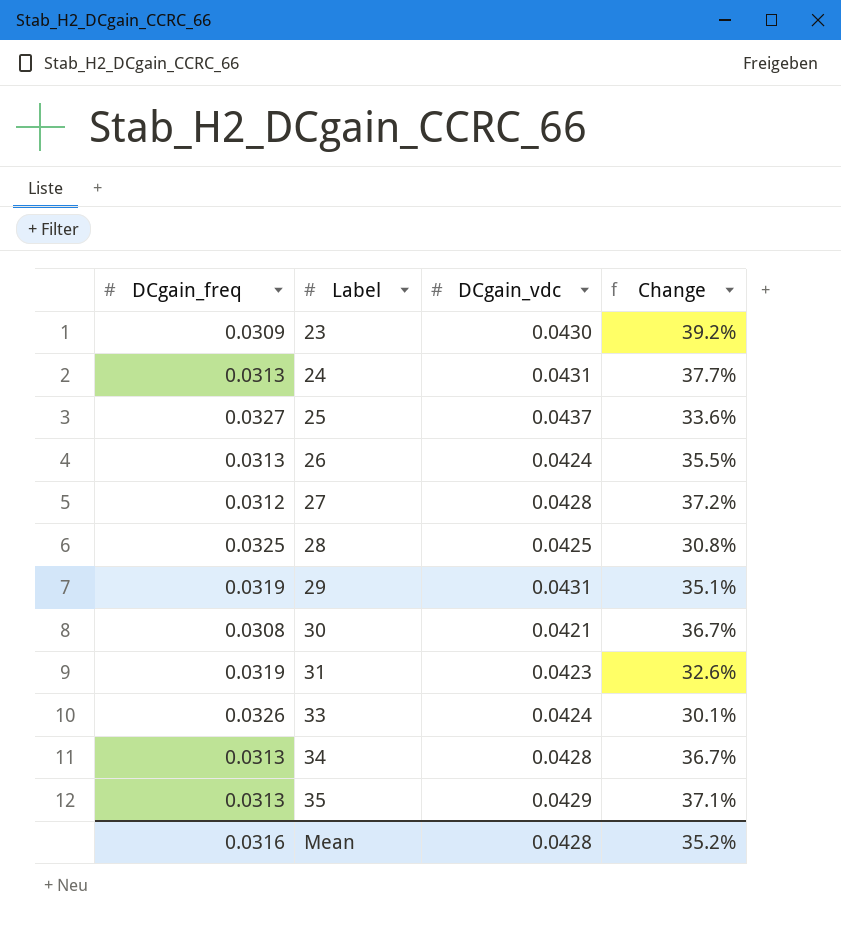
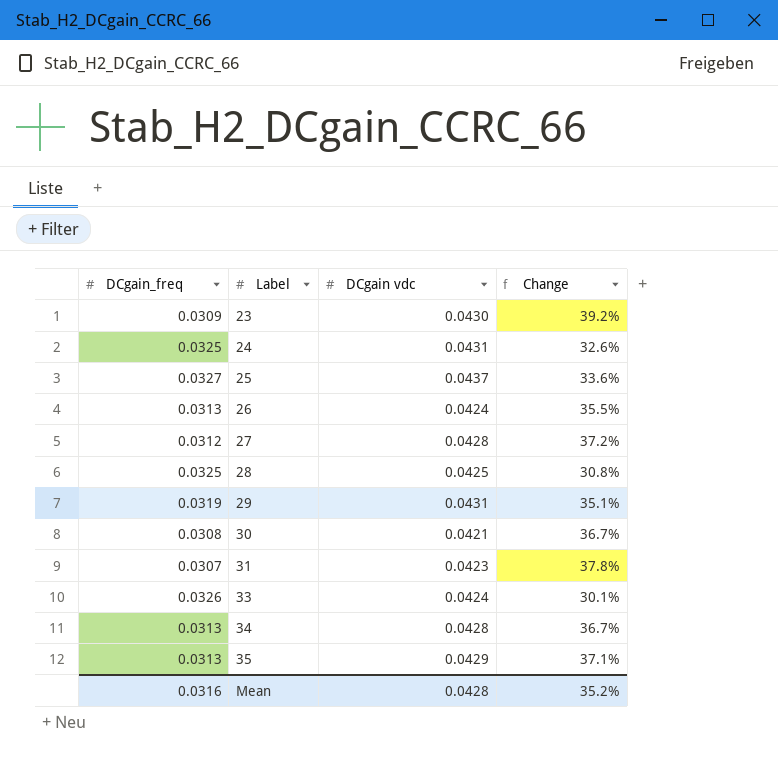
column name: DCgain_vdc -> DCgain vdc
24 | DCgain_freq: 0.0313 -> 0.0325
24 | Change: 37.7% -> 32.6%
31 | DCgain_freq: 0.0319 -> 0.0307
31 | Change: 32.6% -> 37.8%

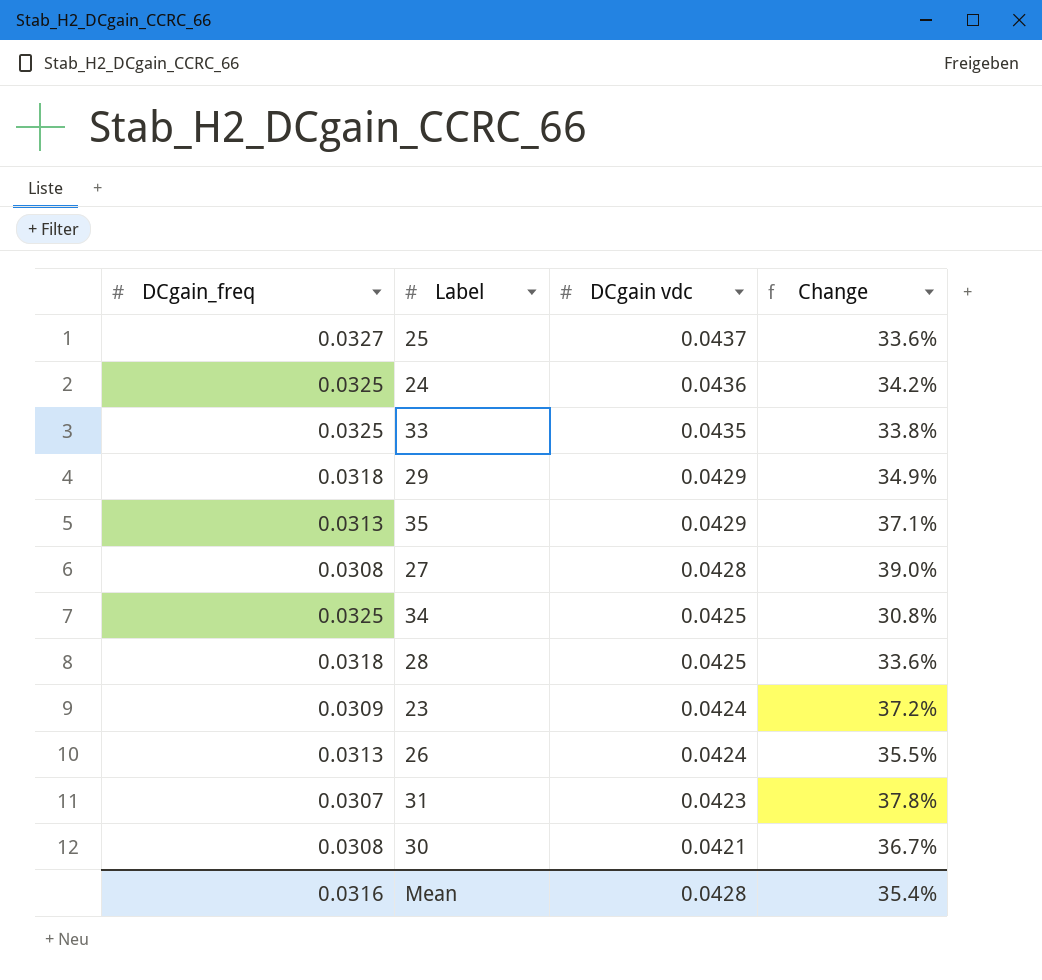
row order: Label ascending -> DCgain vdc descending
24 | DCgain vdc: 0.0431 -> 0.0436
24 | Change: 32.6% -> 34.2%
33 | DCgain_freq: 0.0326 -> 0.0325
33 | DCgain vdc: 0.0424 -> 0.0435
33 | Change: 30.1% -> 33.8%
29 | DCgain_freq: 0.0319 -> 0.0318
29 | DCgain vdc: 0.0431 -> 0.0429
29 | Change: 35.1% -> 34.9%
27 | DCgain_freq: 0.0312 -> 0.0308
27 | Change: 37.2% -> 39.0%
34 | DCgain_freq: 0.0313 -> 0.0325
34 | DCgain vdc: 0.0428 -> 0.0425
34 | Change: 36.7% -> 30.8%
28 | DCgain_freq: 0.0325 -> 0.0318
28 | Change: 30.8% -> 33.6%
23 | DCgain vdc: 0.0430 -> 0.0424
23 | Change: 39.2% -> 37.2%
Mean | Change: 35.2% -> 35.4%

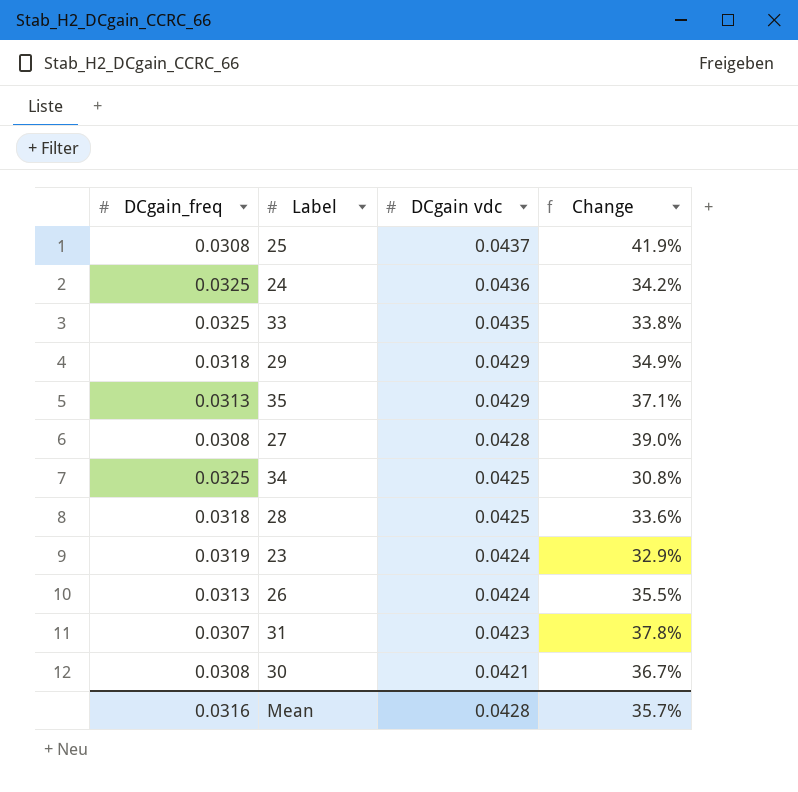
25 | DCgain_freq: 0.0327 -> 0.0308
25 | Change: 33.6% -> 41.9%
23 | DCgain_freq: 0.0309 -> 0.0319
23 | Change: 37.2% -> 32.9%
Mean | Change: 35.4% -> 35.7%

